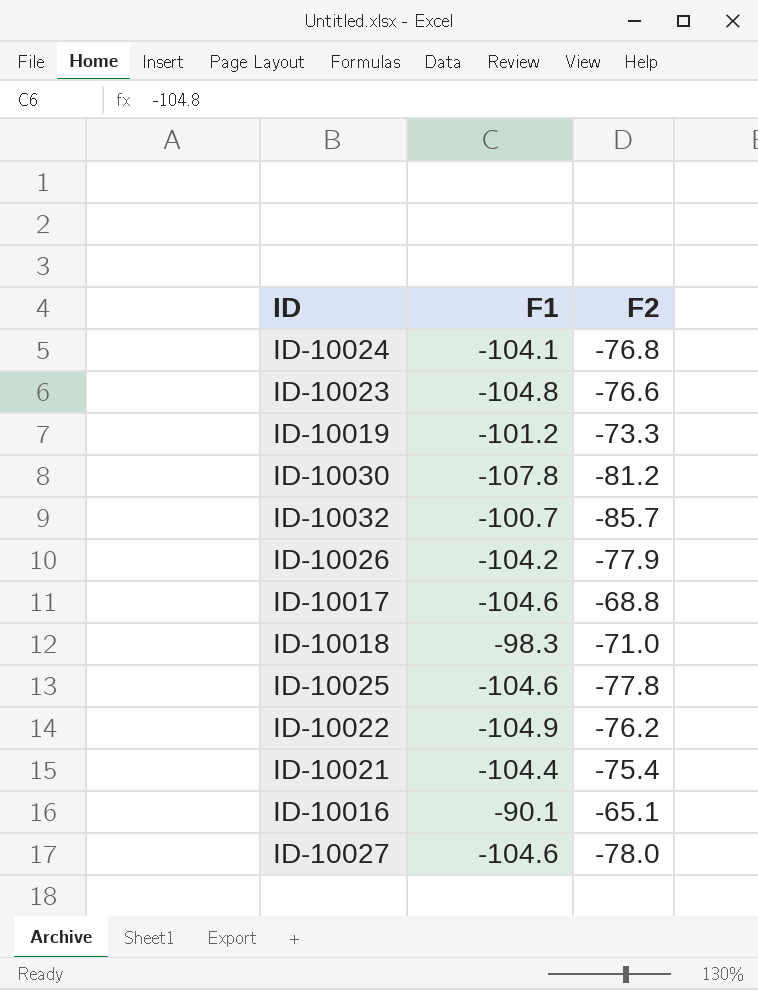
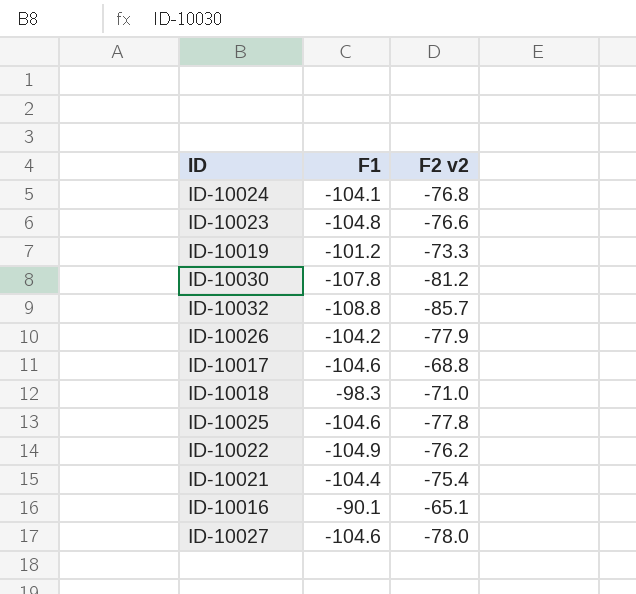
column name: F2 -> F2 v2
ID-10032 | F1: -100.7 -> -108.8

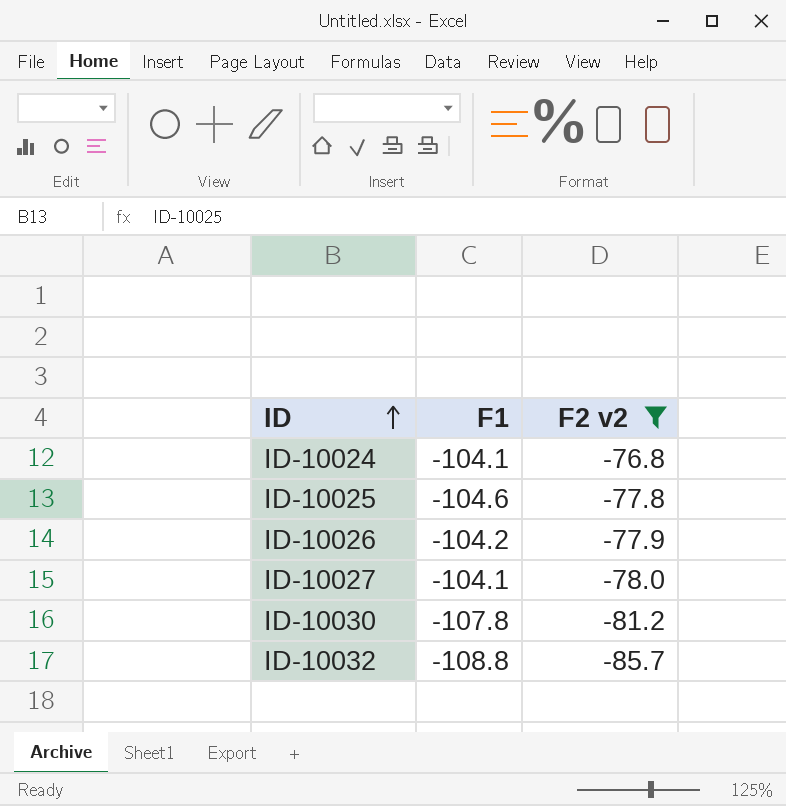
filter: none -> F2 v2 <= -76.8
row order: none -> ID ascending
ID-10027 | F1: -104.6 -> -104.1

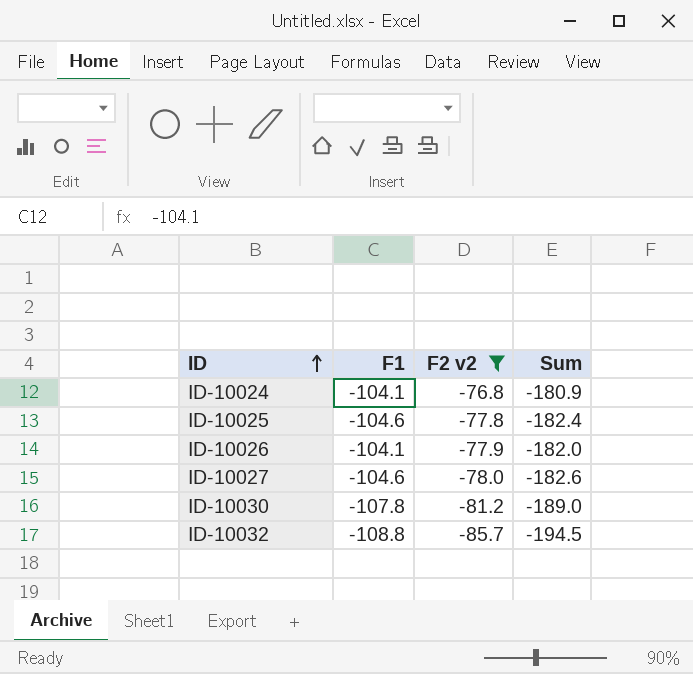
column Sum | formula: none -> [F1] + [F2 v2]
ID-10026 | F1: -104.2 -> -104.1
ID-10027 | F1: -104.1 -> -104.6

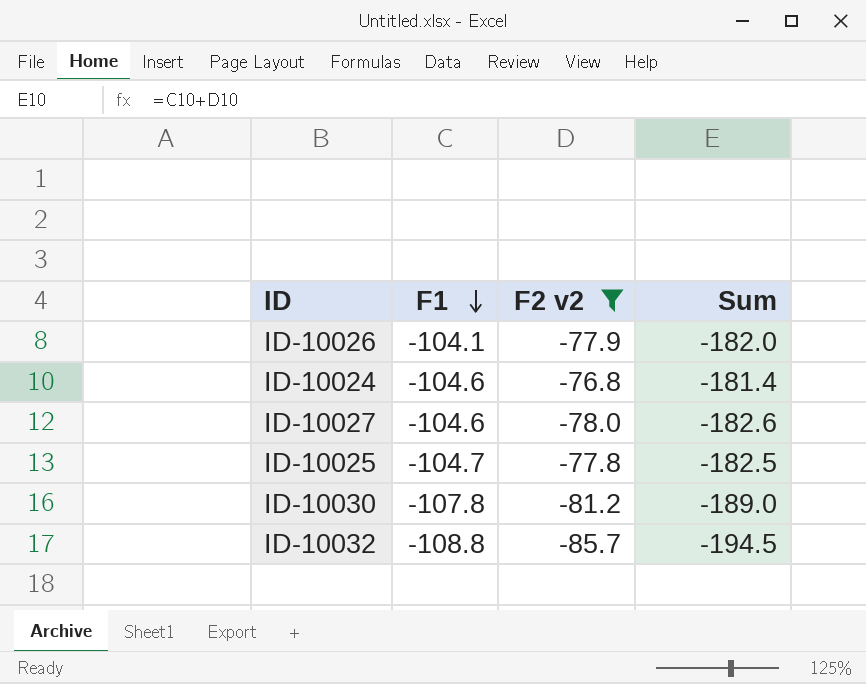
row order: ID ascending -> F1 descending
ID-10024 | F1: -104.1 -> -104.6
ID-10024 | Sum: -180.9 -> -181.4
ID-10025 | F1: -104.6 -> -104.7
ID-10025 | Sum: -182.4 -> -182.5

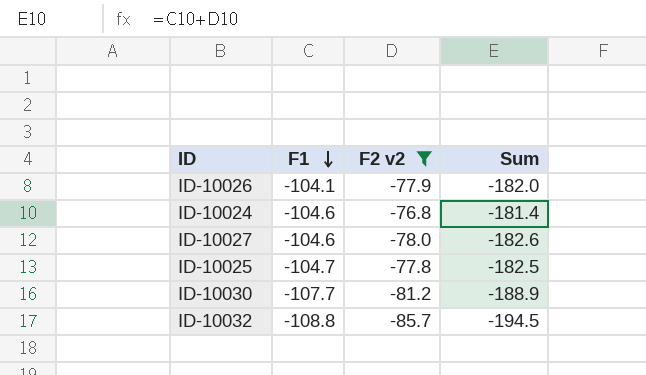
ID-10030 | F1: -107.8 -> -107.7
ID-10030 | Sum: -189.0 -> -188.9

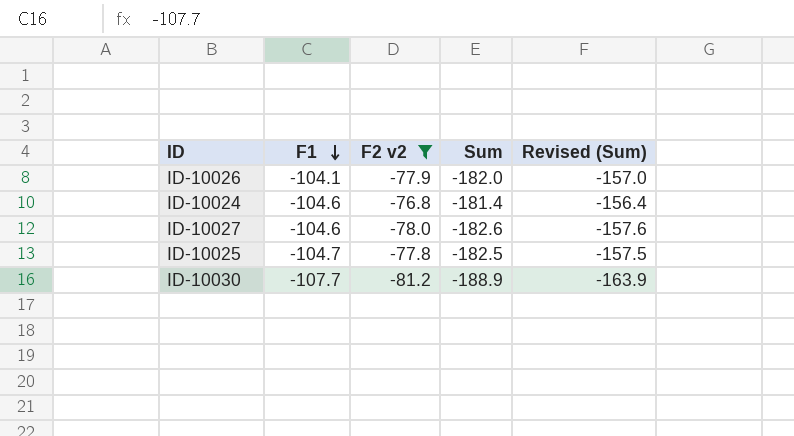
column Revised (Sum) | formula: none -> [Sum] + 25
row ID-10032: -108.8 | -85.7 | -194.5 -> none

